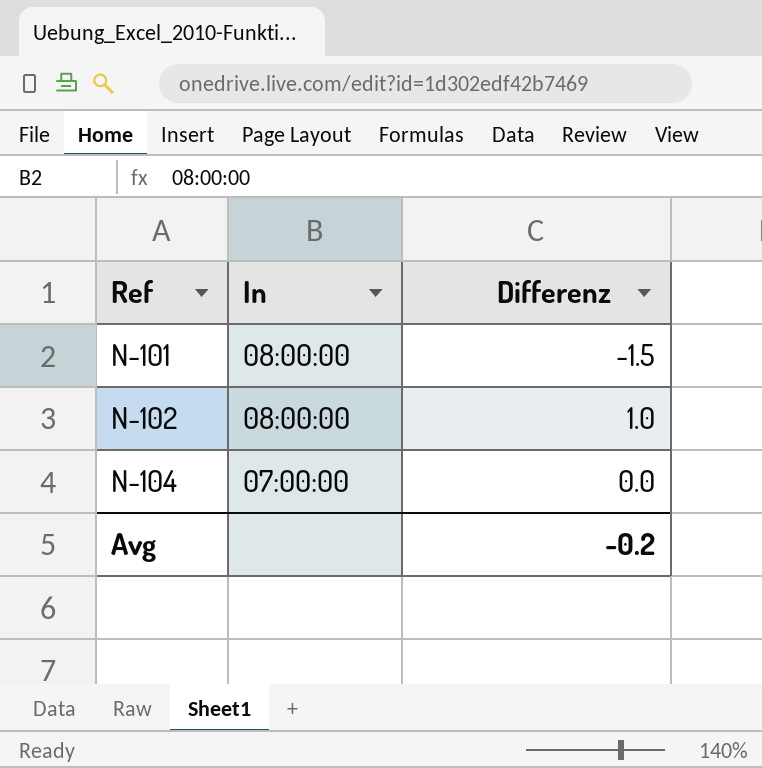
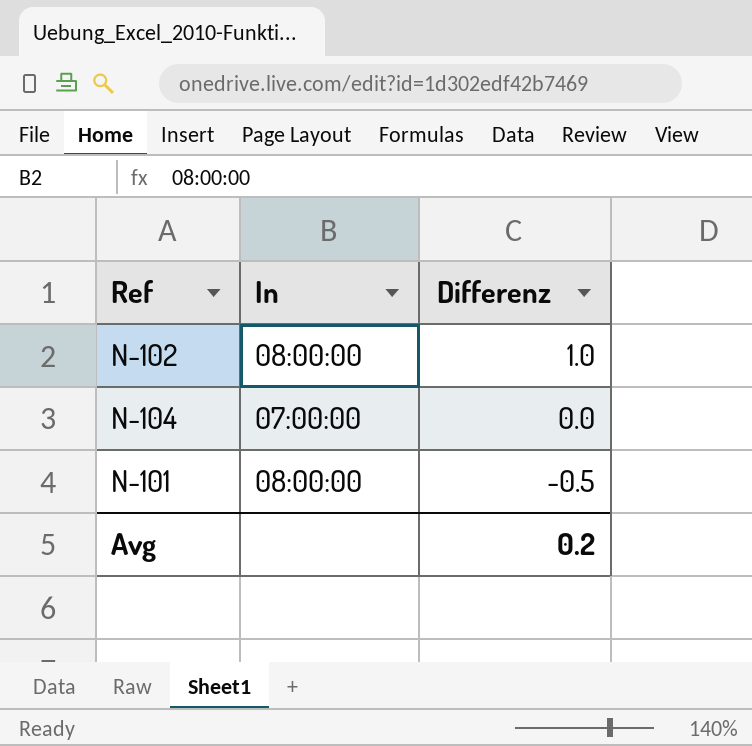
row order: Ref ascending -> Differenz descending
N-101 | Differenz: -1.5 -> -0.5
Avg | Differenz: -0.2 -> 0.2

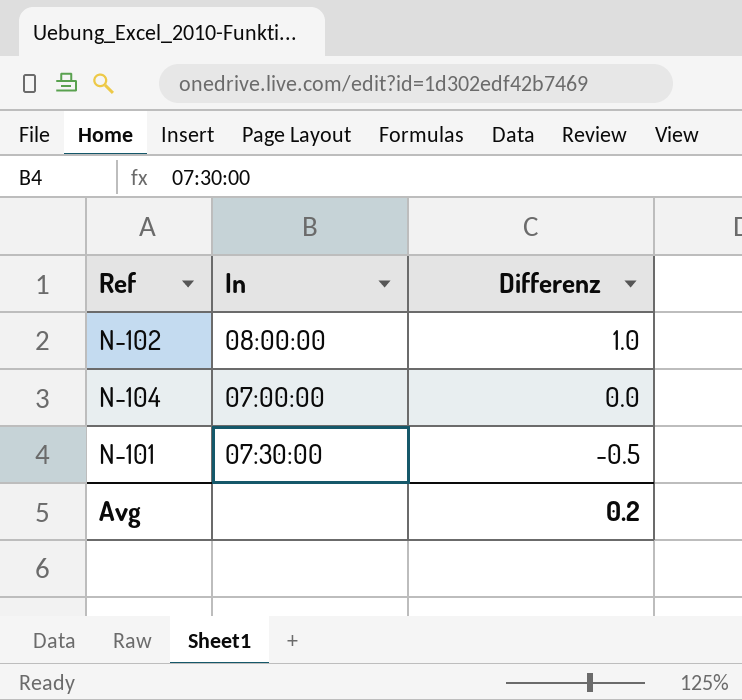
N-101 | In: 08:00:00 -> 07:30:00

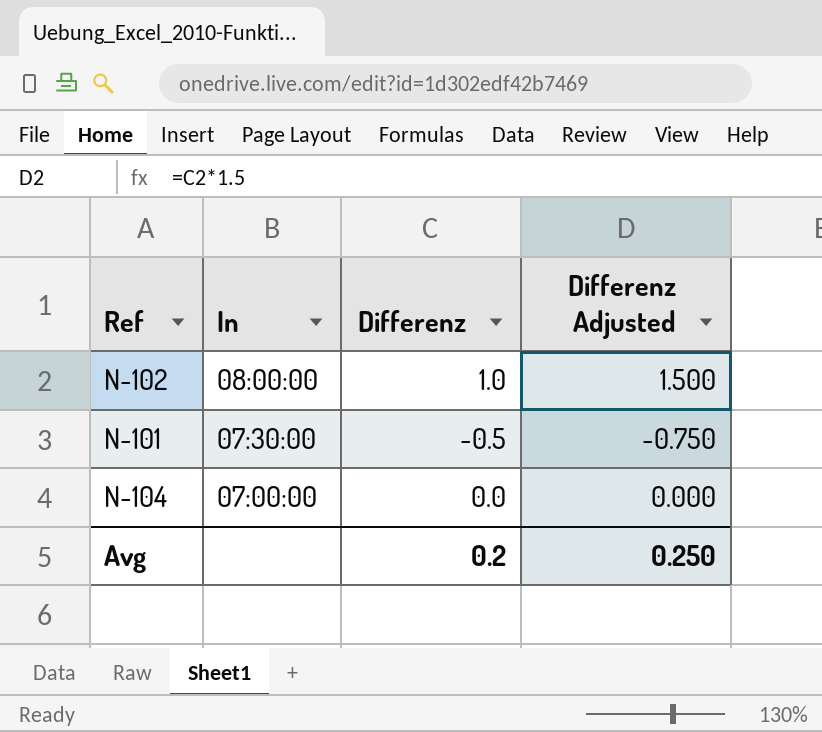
row order: Differenz descending -> In descending
column Differenz Adjusted | formula: none -> [Differenz] * 1.5

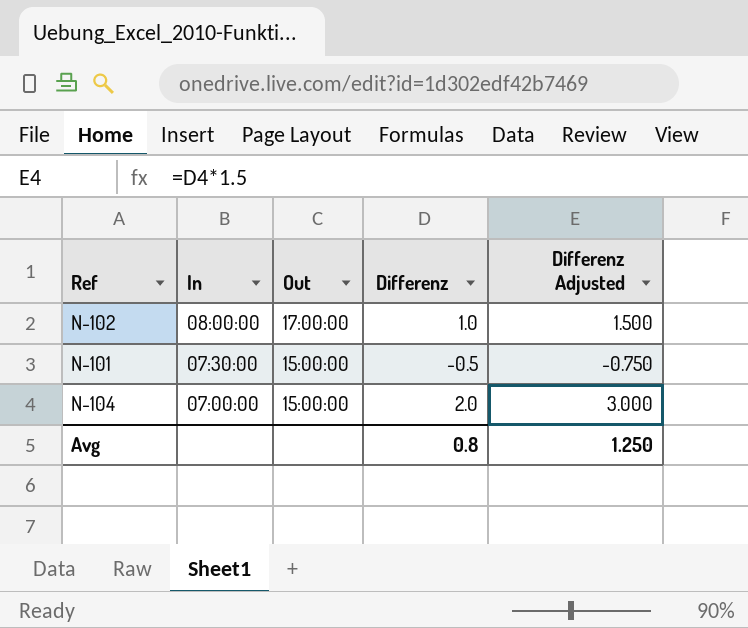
column Out | position: none -> 3
N-104 | Differenz: 0.0 -> 2.0
N-104 | Differenz Adjusted: 0.000 -> 3.000
Avg | Differenz: 0.2 -> 0.8
Avg | Differenz Adjusted: 0.250 -> 1.250

